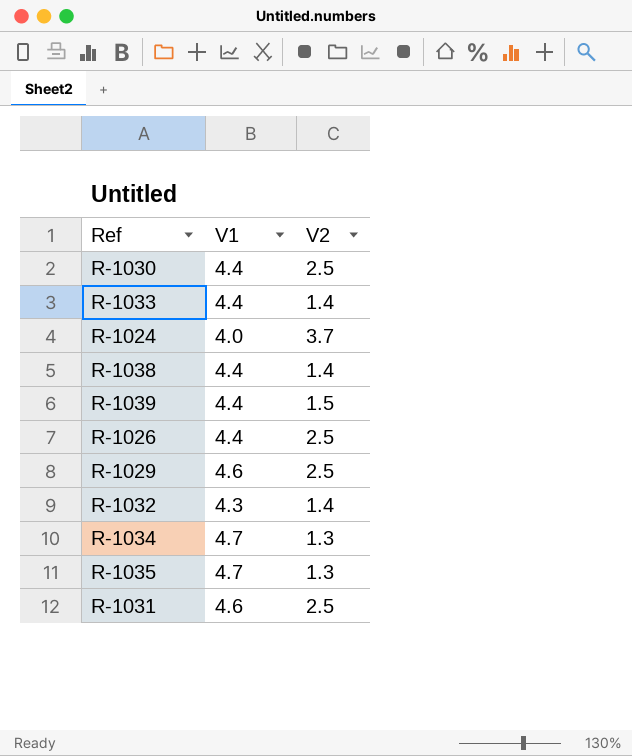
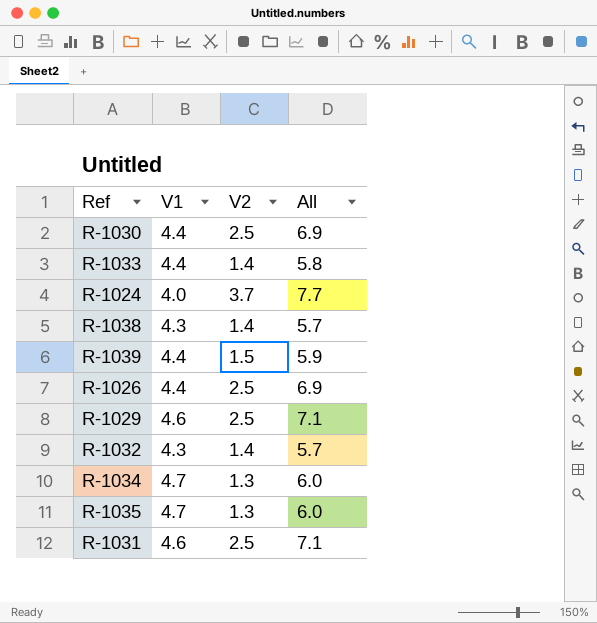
column All | formula: none -> [V1] + [V2]
R-1038 | V1: 4.4 -> 4.3

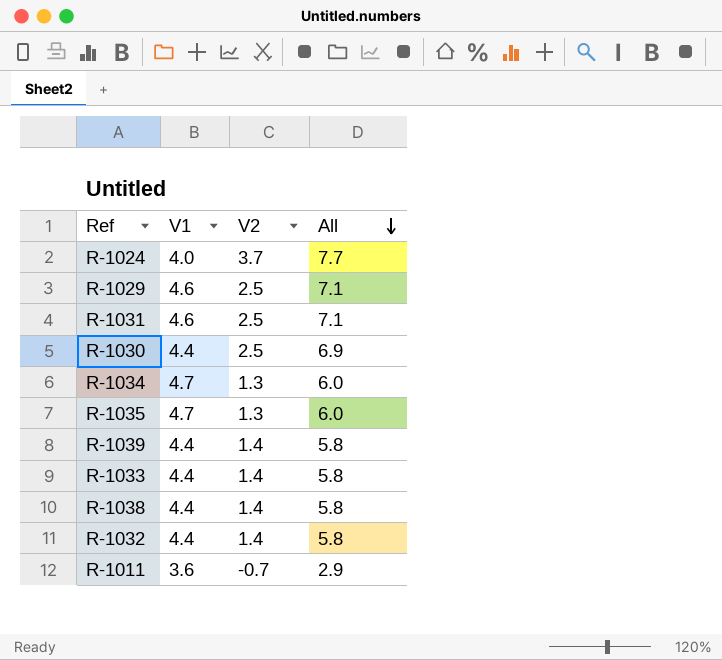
row order: none -> All descending
row R-1026: 4.4 | 2.5 | 6.9 -> none
R-1039 | V2: 1.5 -> 1.4
R-1039 | All: 5.9 -> 5.8
R-1038 | V1: 4.3 -> 4.4
R-1038 | All: 5.7 -> 5.8
R-1032 | V1: 4.3 -> 4.4
R-1032 | All: 5.7 -> 5.8
row R-1011: none -> 3.6 | -0.7 | 2.9

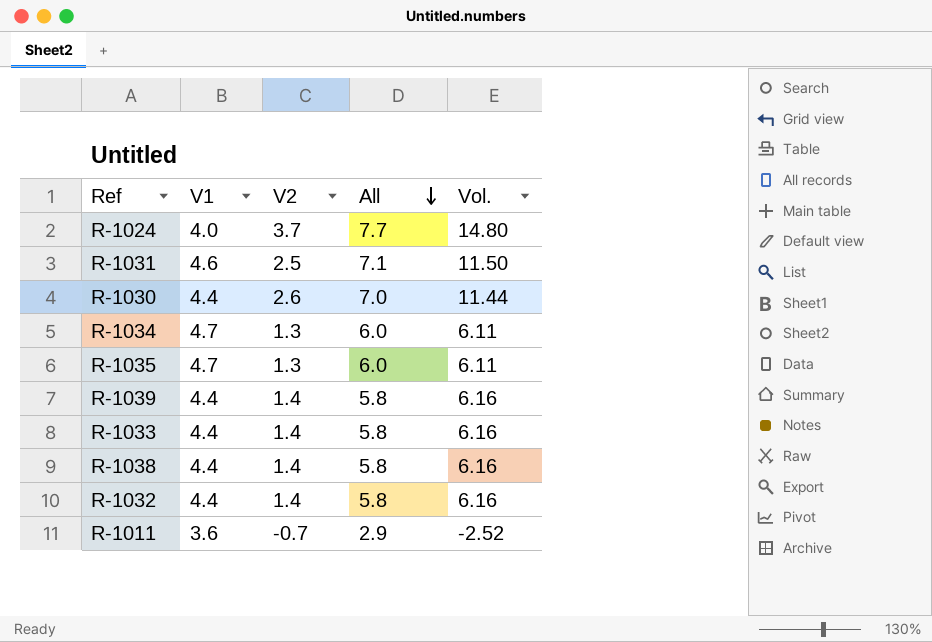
column Vol. | formula: none -> [V1] * [V2]
row R-1029: 4.6 | 2.5 | 7.1 -> none
R-1030 | V2: 2.5 -> 2.6
R-1030 | All: 6.9 -> 7.0

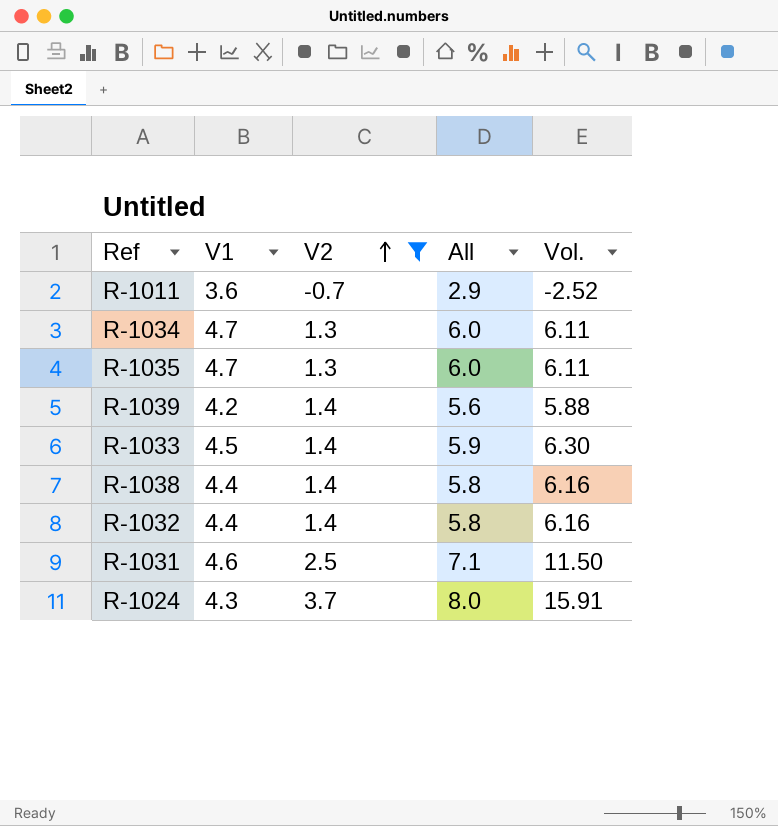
filter: none -> V2 != 2.6
row order: All descending -> V2 ascending
R-1039 | V1: 4.4 -> 4.2
R-1039 | All: 5.8 -> 5.6
R-1039 | Vol.: 6.16 -> 5.88
R-1033 | V1: 4.4 -> 4.5
R-1033 | All: 5.8 -> 5.9
R-1033 | Vol.: 6.16 -> 6.30
R-1024 | V1: 4.0 -> 4.3
R-1024 | All: 7.7 -> 8.0
R-1024 | Vol.: 14.80 -> 15.91

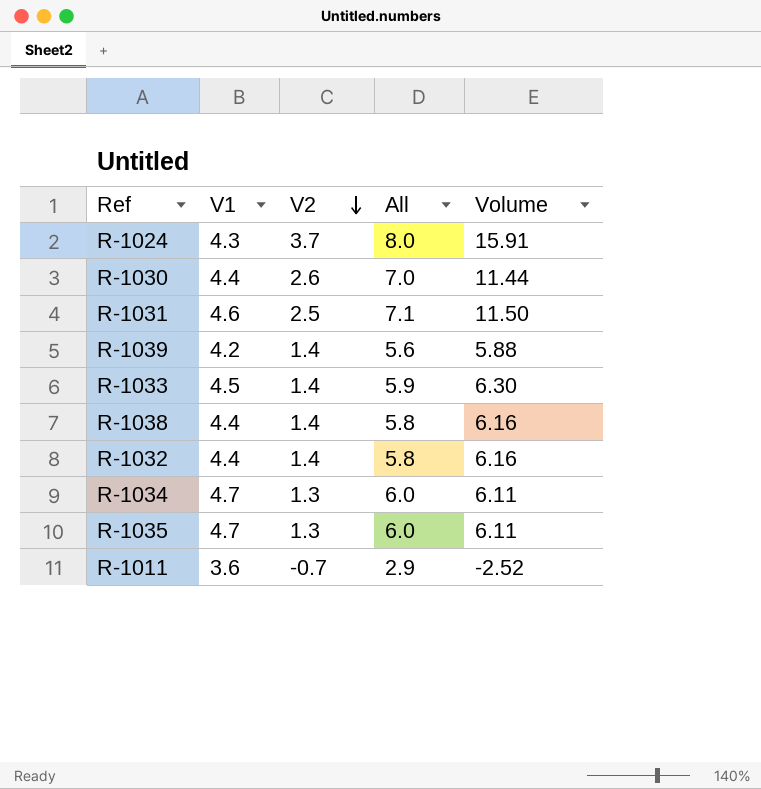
filter: V2 != 2.6 -> none
row order: V2 ascending -> V2 descending
column name: Vol. -> Volume

